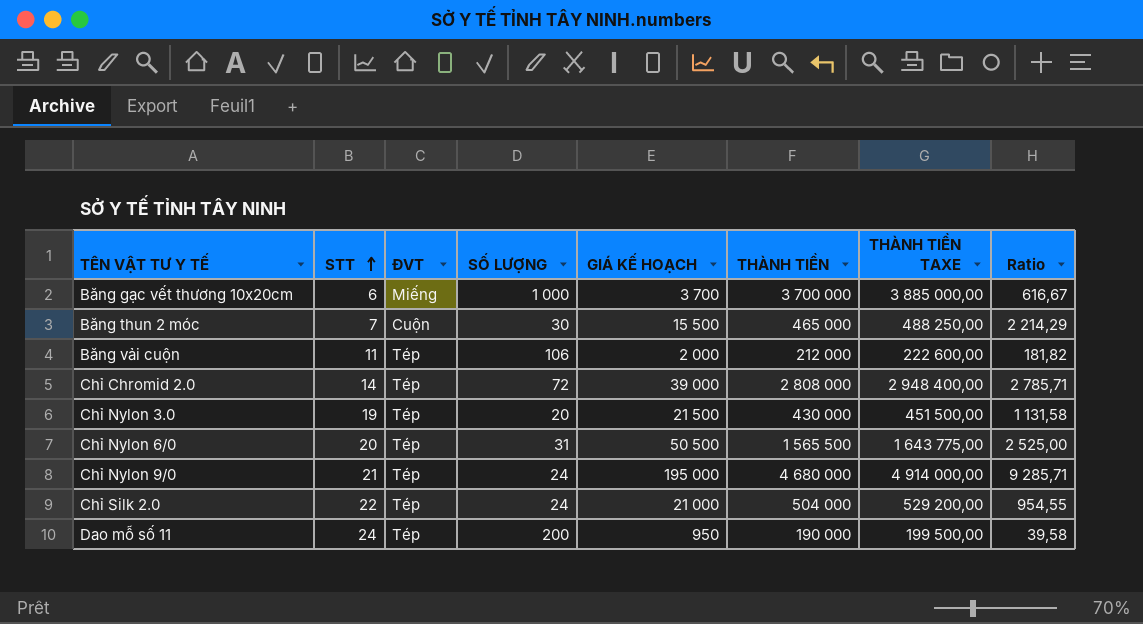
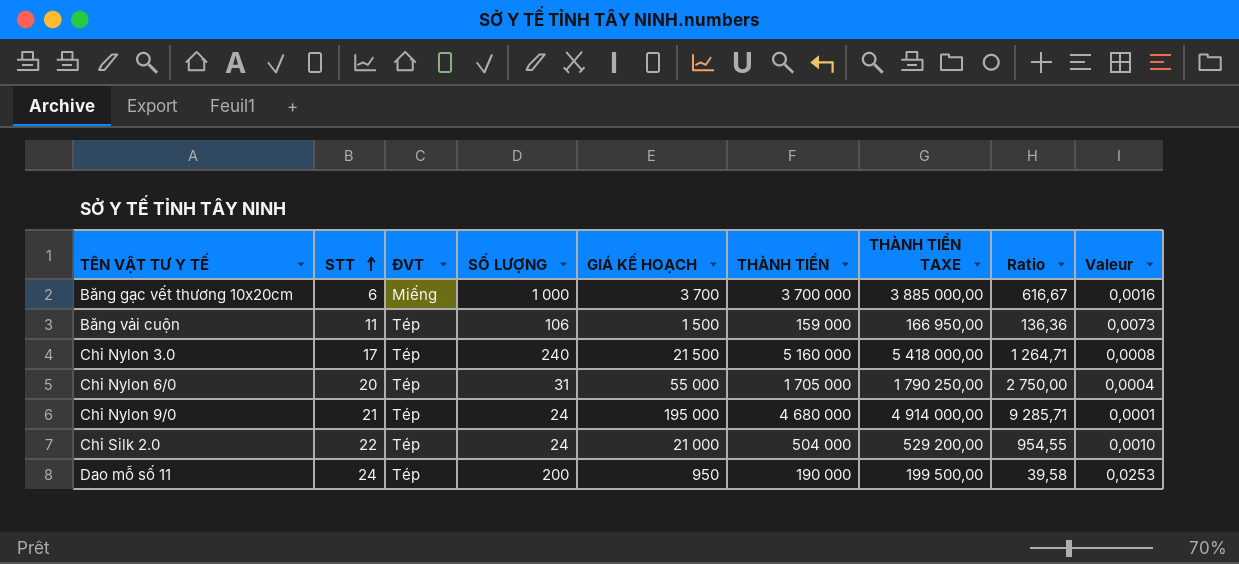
column Valeur | formula: none -> [STT] / [GIÁ KẾ HOẠCH]
row Băng thun 2 móc: 7 | Cuộn | 30 | 15 500 | 465 000 | 488 250,00 | 2 214,29 -> none
row Chỉ Chromid 2.0: 14 | Tép | 72 | 39 000 | 2 808 000 | 2 948 400,00 | 2 785,71 -> none
Băng vải cuộn | GIÁ KẾ HOẠCH: 2 000 -> 1 500
Băng vải cuộn | THÀNH TIỀN: 212 000 -> 159 000
Băng vải cuộn | THÀNH TIỀN TAXE: 222 600,00 -> 166 950,00
Băng vải cuộn | Ratio: 181,82 -> 136,36
Chỉ Nylon 3.0 | STT: 19 -> 17
Chỉ Nylon 3.0 | SỐ LƯỢNG: 20 -> 240
Chỉ Nylon 3.0 | THÀNH TIỀN: 430 000 -> 5 160 000
Chỉ Nylon 3.0 | THÀNH TIỀN TAXE: 451 500,00 -> 5 418 000,00
Chỉ Nylon 3.0 | Ratio: 1 131,58 -> 1 264,71
Chỉ Nylon 6/0 | GIÁ KẾ HOẠCH: 50 500 -> 55 000
Chỉ Nylon 6/0 | THÀNH TIỀN: 1 565 500 -> 1 705 000
Chỉ Nylon 6/0 | THÀNH TIỀN TAXE: 1 643 775,00 -> 1 790 250,00
Chỉ Nylon 6/0 | Ratio: 2 525,00 -> 2 750,00

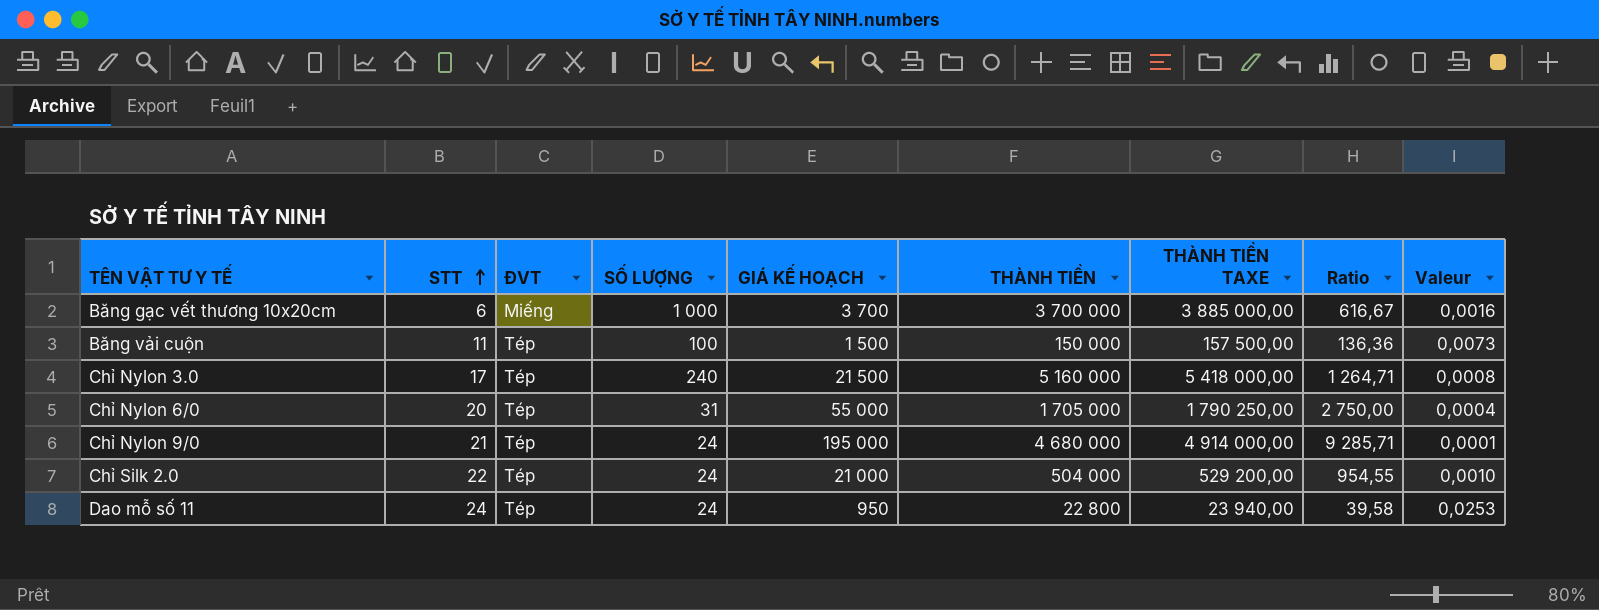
Băng vải cuộn | SỐ LƯỢNG: 106 -> 100
Băng vải cuộn | THÀNH TIỀN: 159 000 -> 150 000
Băng vải cuộn | THÀNH TIỀN TAXE: 166 950,00 -> 157 500,00
Dao mỗ số 11 | SỐ LƯỢNG: 200 -> 24
Dao mỗ số 11 | THÀNH TIỀN: 190 000 -> 22 800
Dao mỗ số 11 | THÀNH TIỀN TAXE: 199 500,00 -> 23 940,00

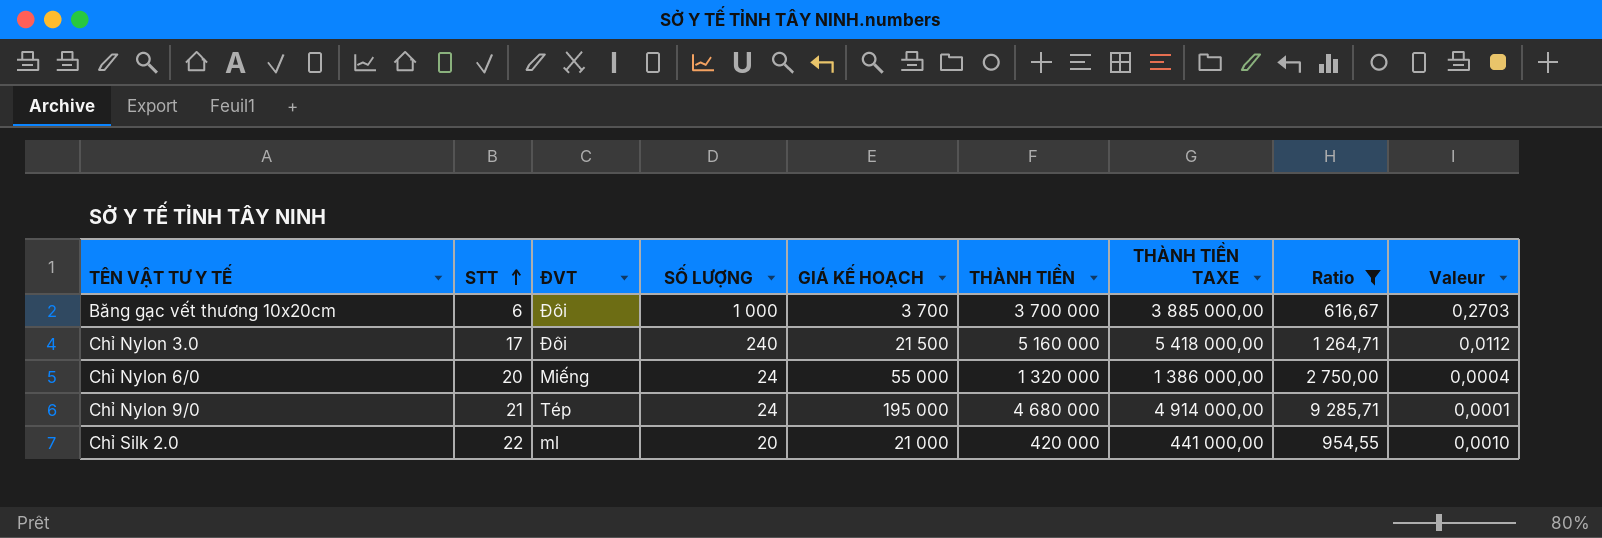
filter: none -> Ratio >= 616,67
column Valeur | formula: [STT] / [GIÁ KẾ HOẠCH] -> [SỐ LƯỢNG] / [GIÁ KẾ HOẠCH]
Băng gạc vết thương 10x20cm | ĐVT: Miếng -> Đôi
Chỉ Nylon 3.0 | ĐVT: Tép -> Đôi
Chỉ Nylon 6/0 | ĐVT: Tép -> Miếng
Chỉ Nylon 6/0 | SỐ LƯỢNG: 31 -> 24
Chỉ Nylon 6/0 | THÀNH TIỀN: 1 705 000 -> 1 320 000
Chỉ Nylon 6/0 | THÀNH TIỀN TAXE: 1 790 250,00 -> 1 386 000,00
Chỉ Silk 2.0 | ĐVT: Tép -> ml
Chỉ Silk 2.0 | SỐ LƯỢNG: 24 -> 20
Chỉ Silk 2.0 | THÀNH TIỀN: 504 000 -> 420 000
Chỉ Silk 2.0 | THÀNH TIỀN TAXE: 529 200,00 -> 441 000,00

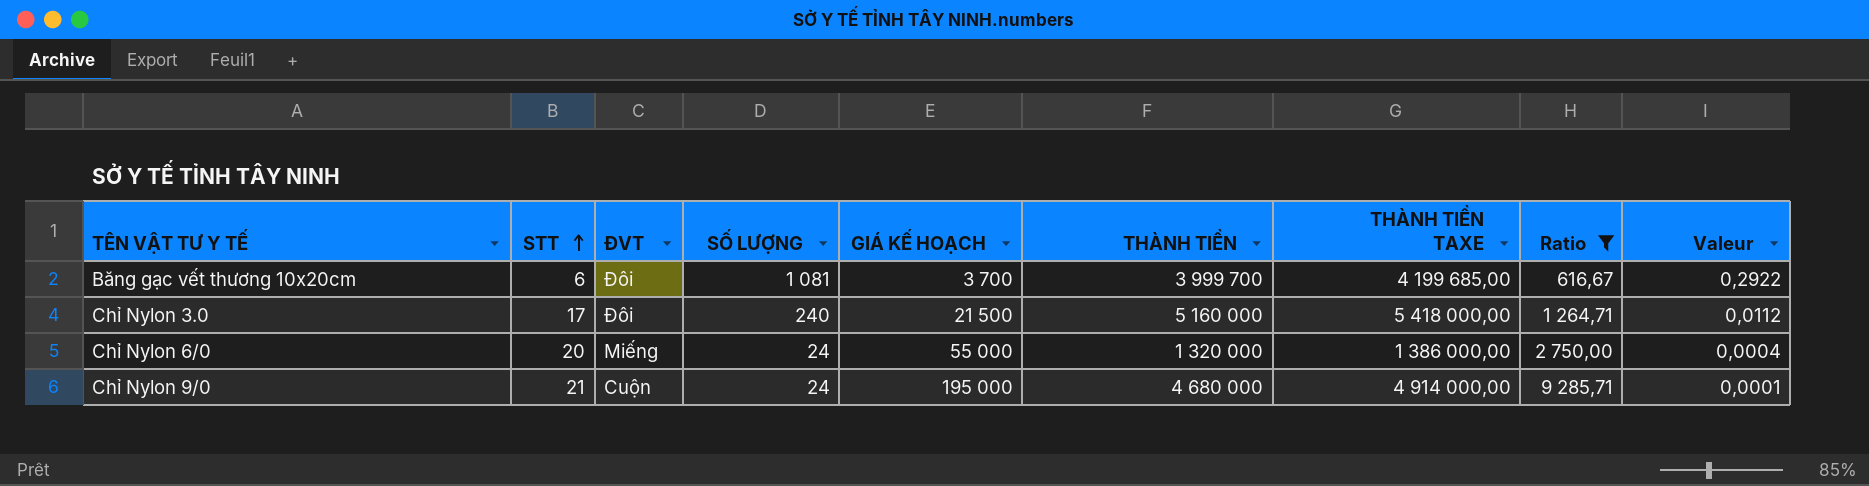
row Chỉ Silk 2.0: 22 | ml | 20 | 21 000 | 420 000 | 441 000,00 | 954,55 | 0,0010 -> none
Băng gạc vết thương 10x20cm | SỐ LƯỢNG: 1 000 -> 1 081
Băng gạc vết thương 10x20cm | THÀNH TIỀN: 3 700 000 -> 3 999 700
Băng gạc vết thương 10x20cm | THÀNH TIỀN TAXE: 3 885 000,00 -> 4 199 685,00
Băng gạc vết thương 10x20cm | Valeur: 0,2703 -> 0,2922
Chỉ Nylon 9/0 | ĐVT: Tép -> Cuộn

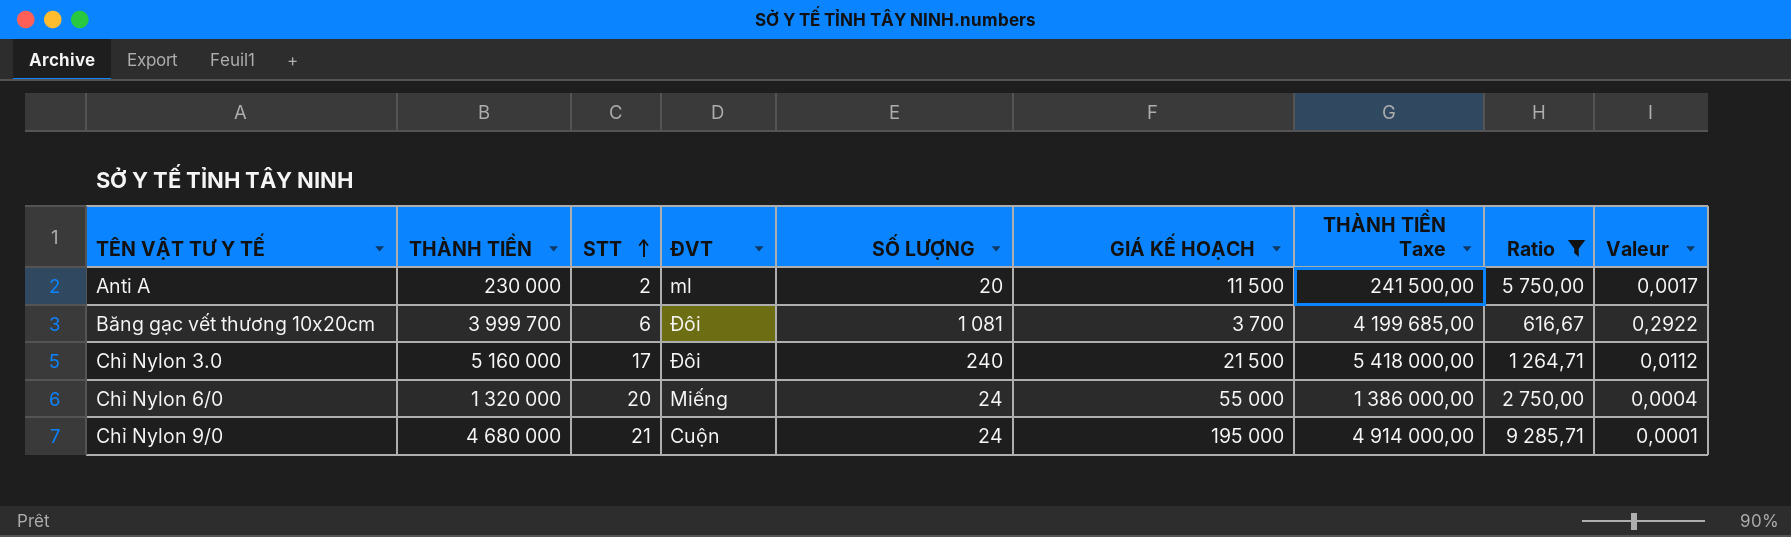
column THÀNH TIỀN | position: 6 -> 2
column name: THÀNH TIỀN TAXE -> THÀNH TIỀN Taxe
row Anti A: none -> 230 000 | 2 | ml | 20 | 11 500 | 241 500,00 | 5 750,00 | 0,0017

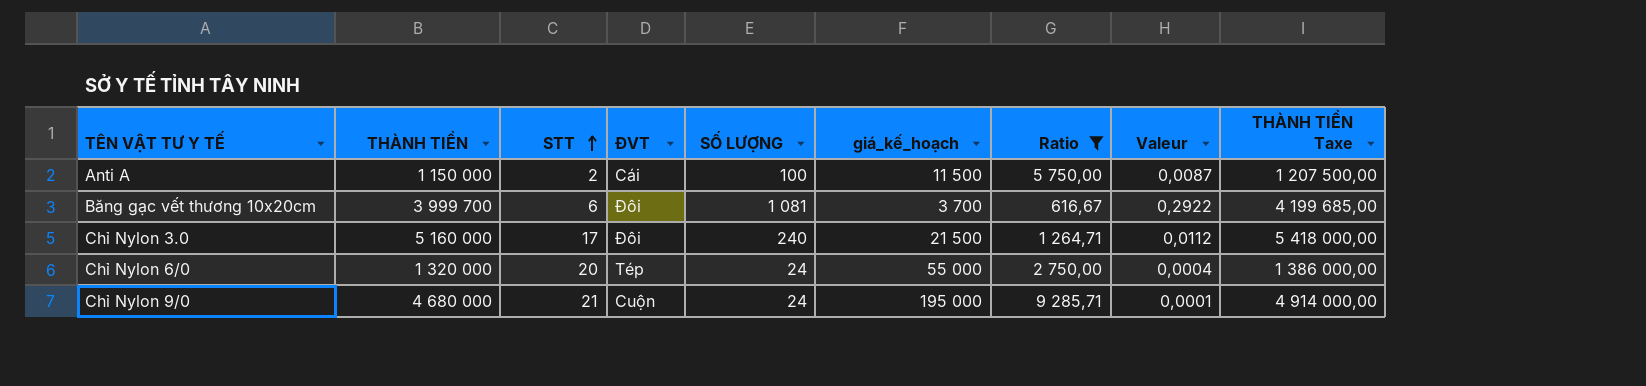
column name: GIÁ KẾ HOẠCH -> giá_kế_hoạch
column THÀNH TIỀN Taxe | position: 7 -> 9
Anti A | THÀNH TIỀN: 230 000 -> 1 150 000
Anti A | ĐVT: ml -> Cái
Anti A | SỐ LƯỢNG: 20 -> 100
Anti A | Valeur: 0,0017 -> 0,0087
Anti A | THÀNH TIỀN Taxe: 241 500,00 -> 1 207 500,00
Chỉ Nylon 6/0 | ĐVT: Miếng -> Tép

